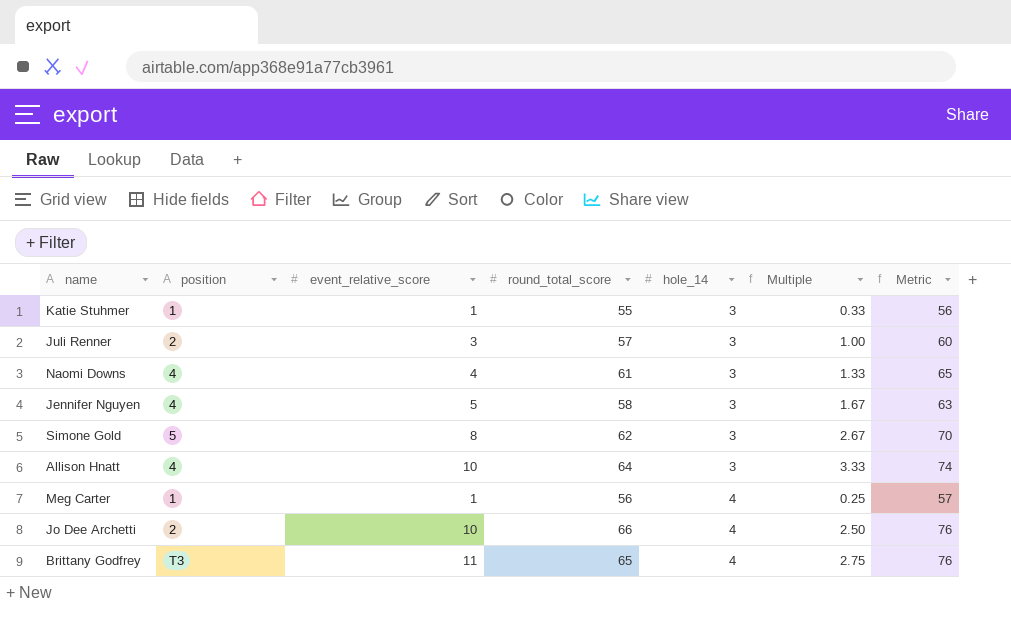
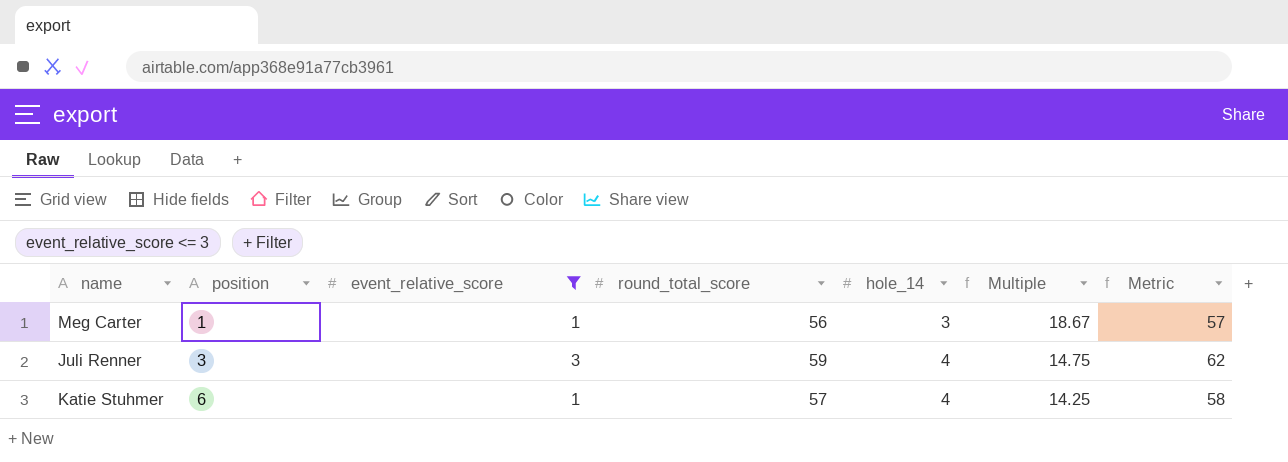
filter: none -> event_relative_score <= 3
row order: hole_14 ascending -> position ascending
column Multiple | formula: [event_relative_score] / [hole_14] -> [round_total_score] / [hole_14]
Meg Carter | hole_14: 4 -> 3
Juli Renner | position: 2 -> 3
Juli Renner | round_total_score: 57 -> 59
Juli Renner | hole_14: 3 -> 4
Juli Renner | Metric: 60 -> 62
Katie Stuhmer | position: 1 -> 6
Katie Stuhmer | round_total_score: 55 -> 57
Katie Stuhmer | hole_14: 3 -> 4
Katie Stuhmer | Metric: 56 -> 58

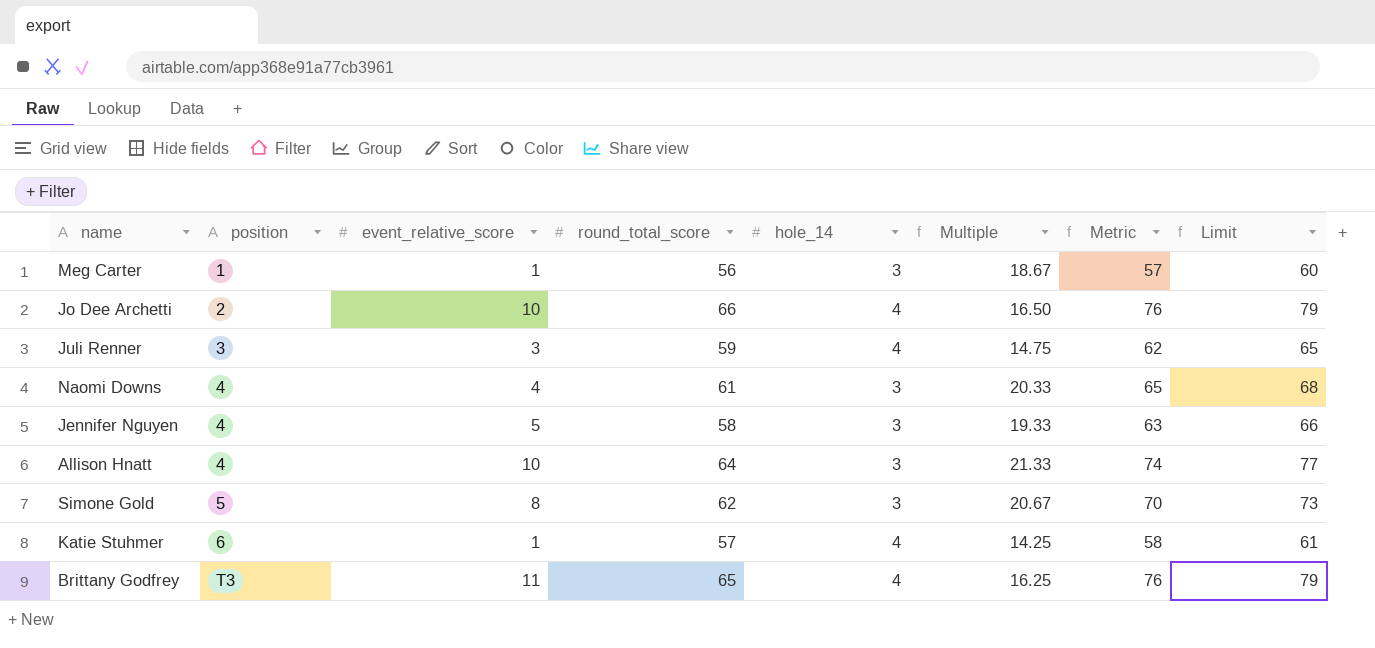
filter: event_relative_score <= 3 -> none
column Limit | formula: none -> [Metric] + 3

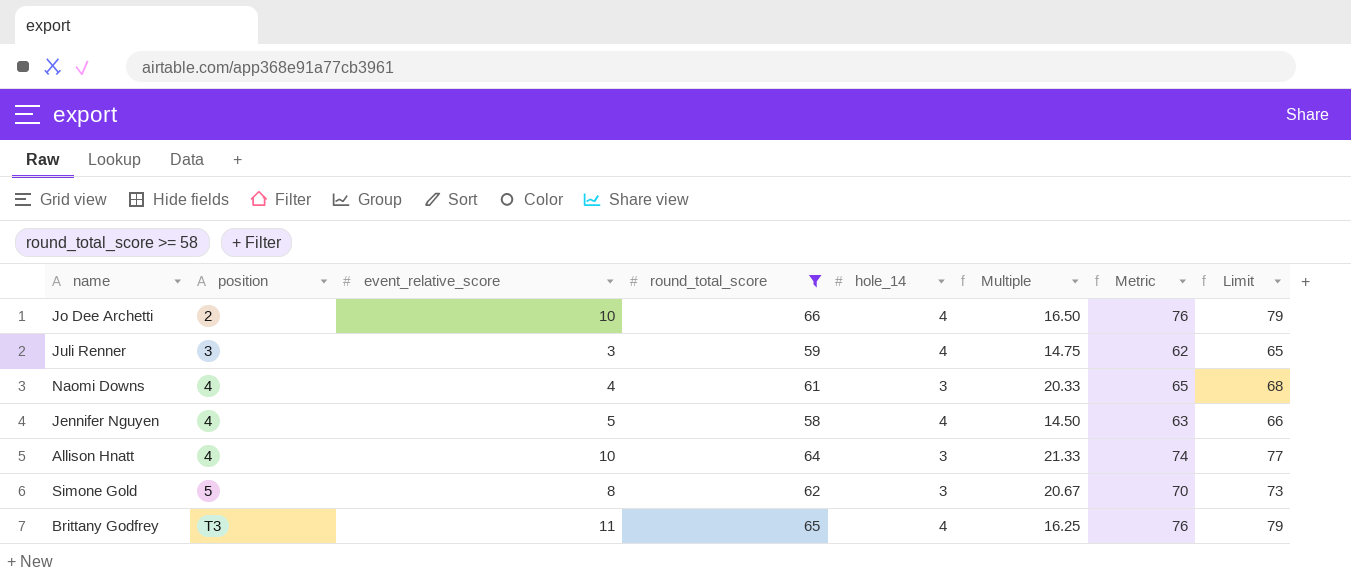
filter: none -> round_total_score >= 58
Jennifer Nguyen | hole_14: 3 -> 4
Jennifer Nguyen | Multiple: 19.33 -> 14.50

